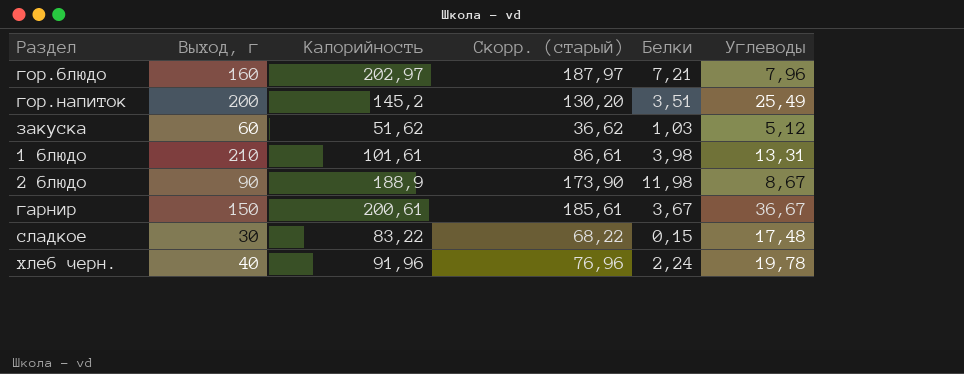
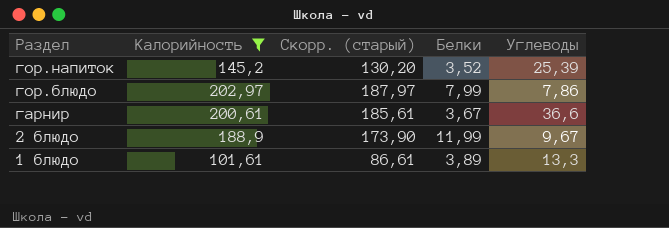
filter: none -> Калорийность >= 101,61
row order: none -> Раздел descending
column Выход, г | position: 2 -> none
гор.напиток | Белки: 3,51 -> 3,52
гор.напиток | Углеводы: 25,49 -> 25,39
гор.блюдо | Белки: 7,21 -> 7,99
гор.блюдо | Углеводы: 7,96 -> 7,86
гарнир | Углеводы: 36,67 -> 36,6
2 блюдо | Белки: 11,98 -> 11,99
2 блюдо | Углеводы: 8,67 -> 9,67
1 блюдо | Белки: 3,98 -> 3,89
1 блюдо | Углеводы: 13,31 -> 13,3

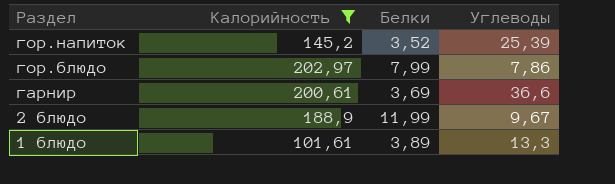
column Скорр. (старый) | formula: [Калорийность] - 15 -> none
гарнир | Белки: 3,67 -> 3,69

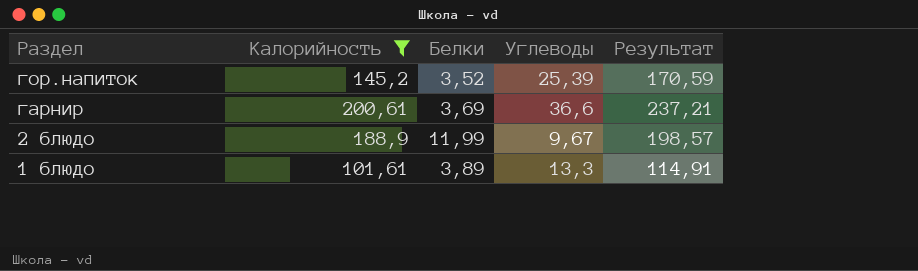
column Результат | formula: none -> [Калорийность] + [Углеводы]
row гор.блюдо: 202,97 | 7,99 | 7,86 -> none

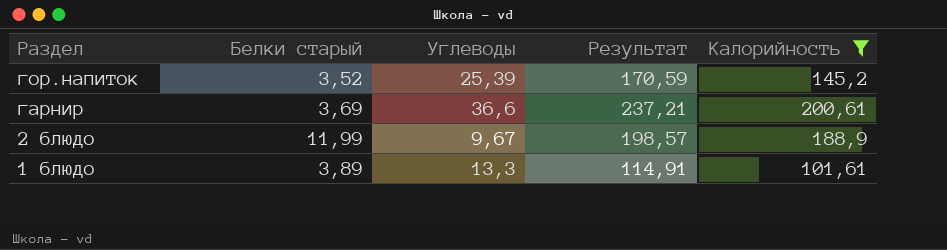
column name: Белки -> Белки старый
column Калорийность | position: 2 -> 5

